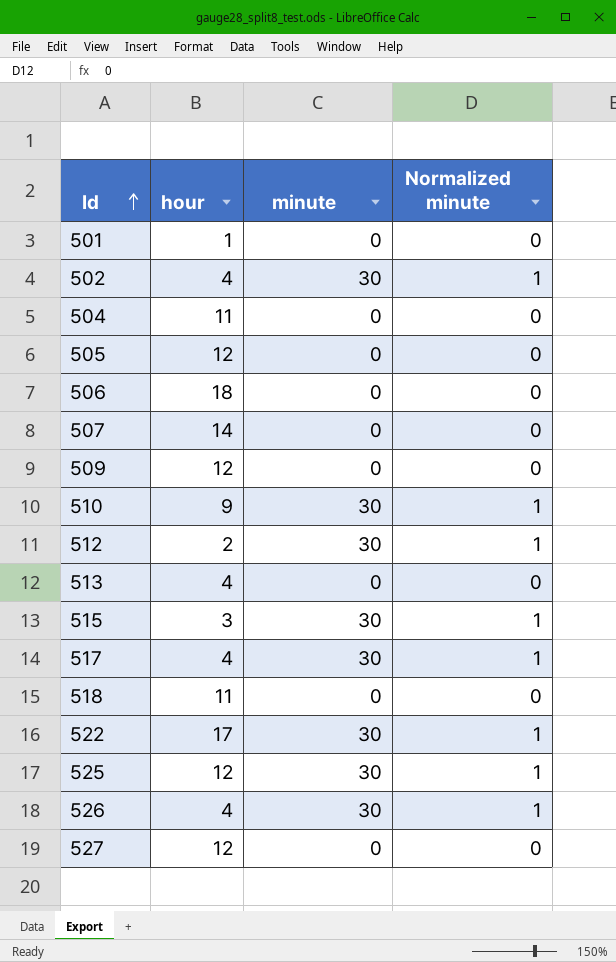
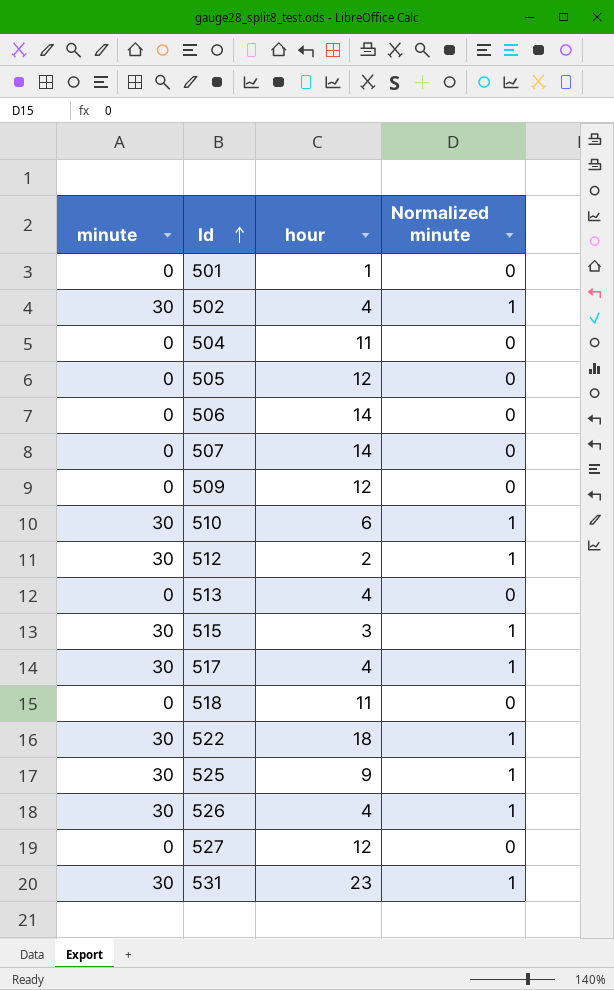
column minute | position: 3 -> 1
506 | hour: 18 -> 14
510 | hour: 9 -> 6
522 | hour: 17 -> 18
525 | hour: 12 -> 9
row 531: none -> 30 | 23 | 1

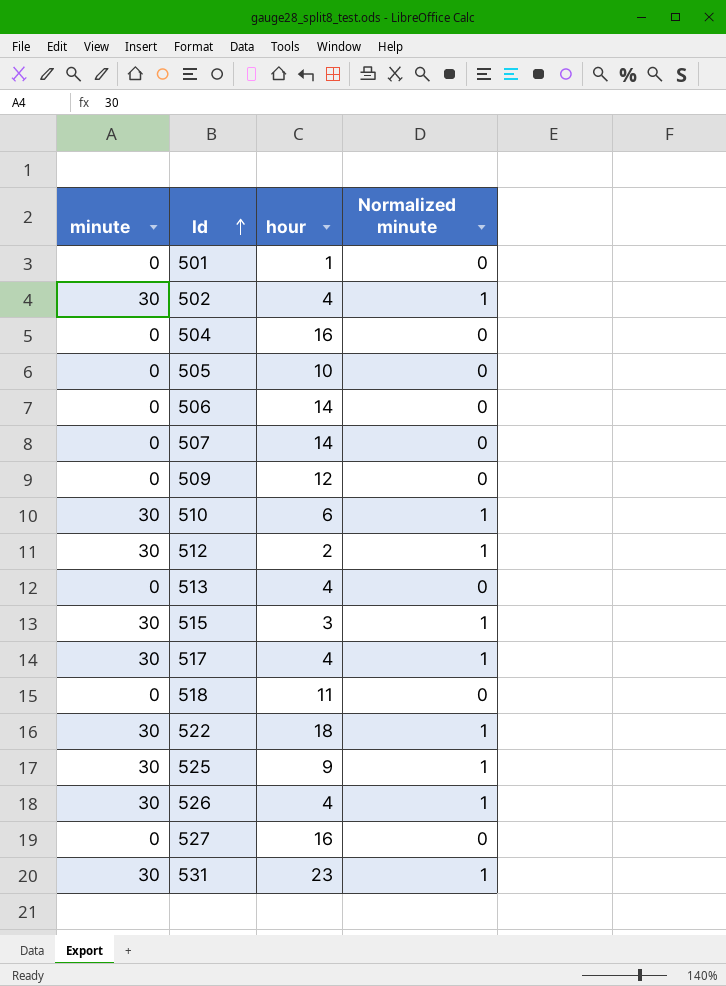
504 | hour: 11 -> 16
505 | hour: 12 -> 10
527 | hour: 12 -> 16

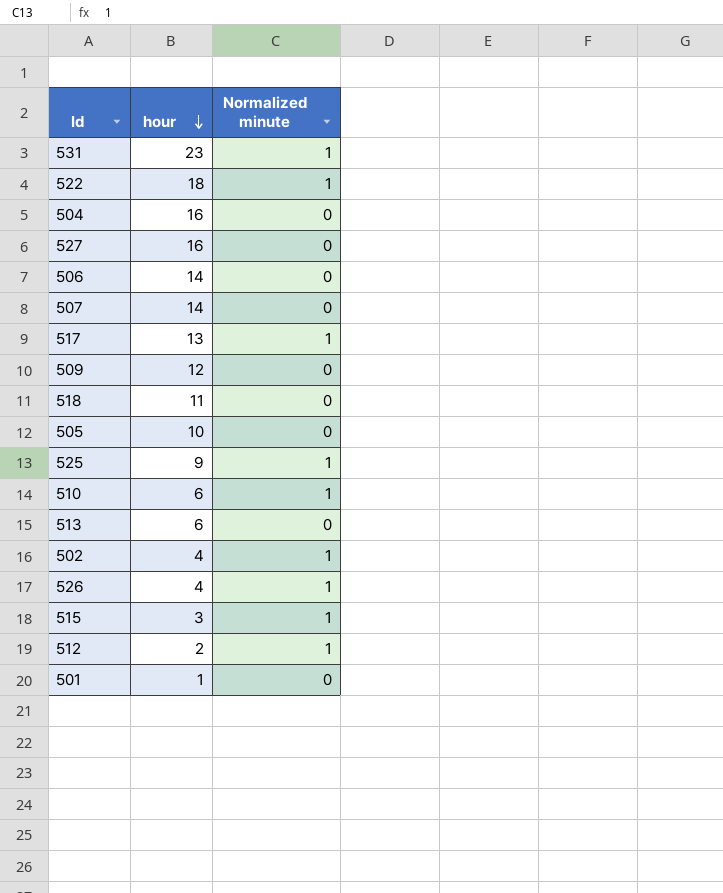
row order: Id ascending -> hour descending
column minute | position: 1 -> none
517 | hour: 4 -> 13
513 | hour: 4 -> 6

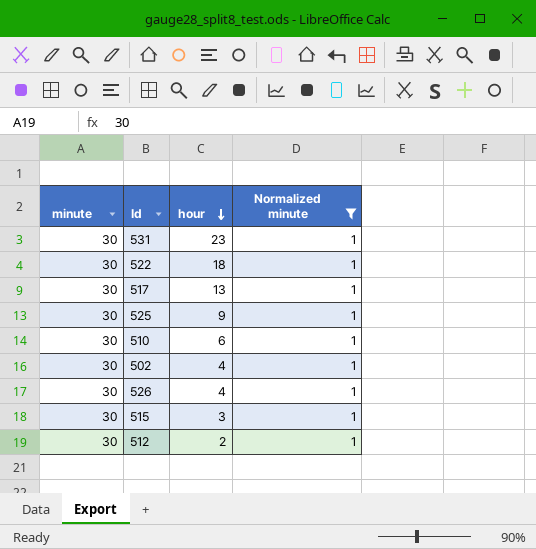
filter: none -> Normalized minute = 1
column minute | position: none -> 1

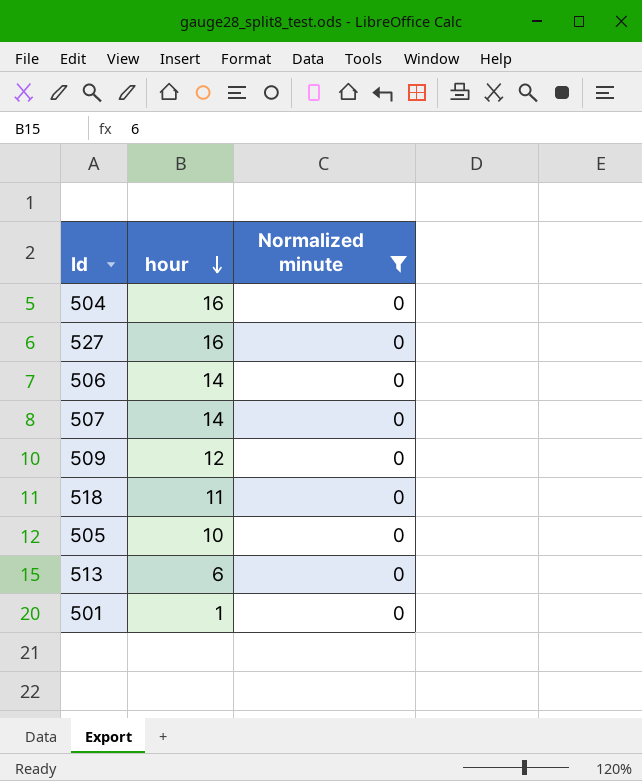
filter: Normalized minute = 1 -> Normalized minute = 0
column minute | position: 1 -> none

